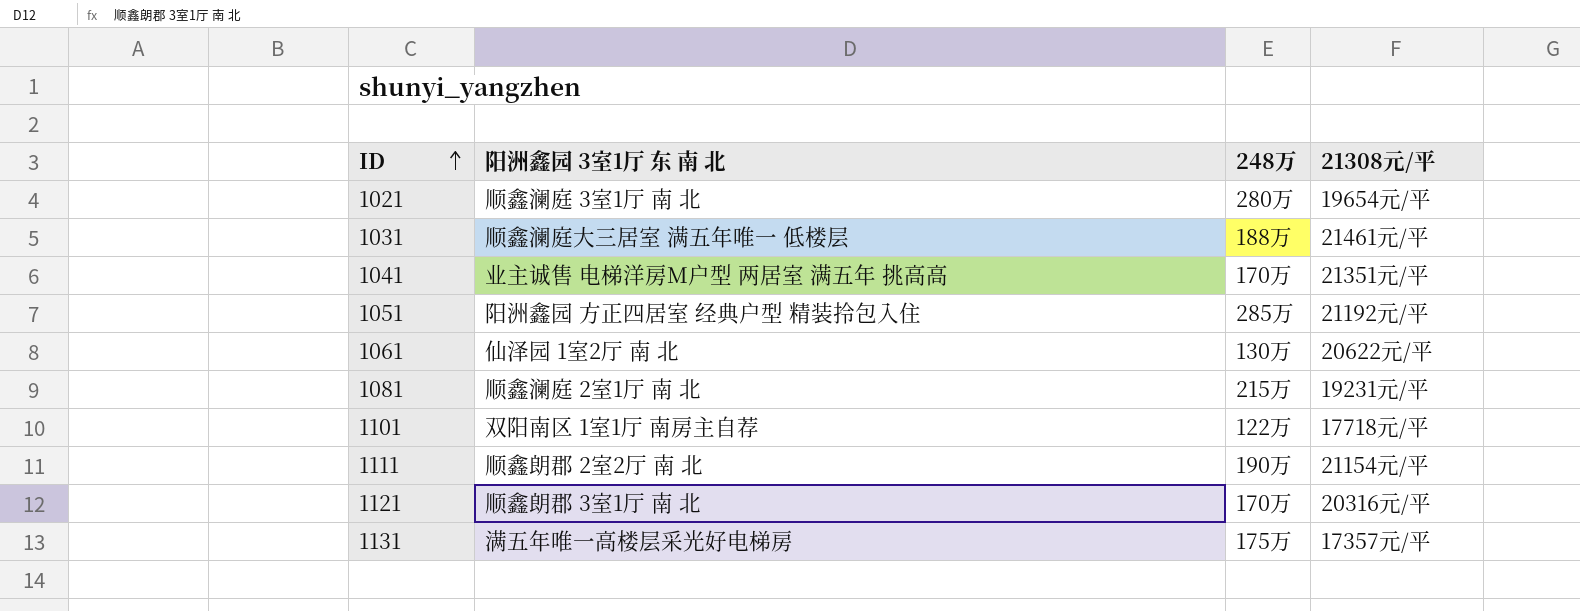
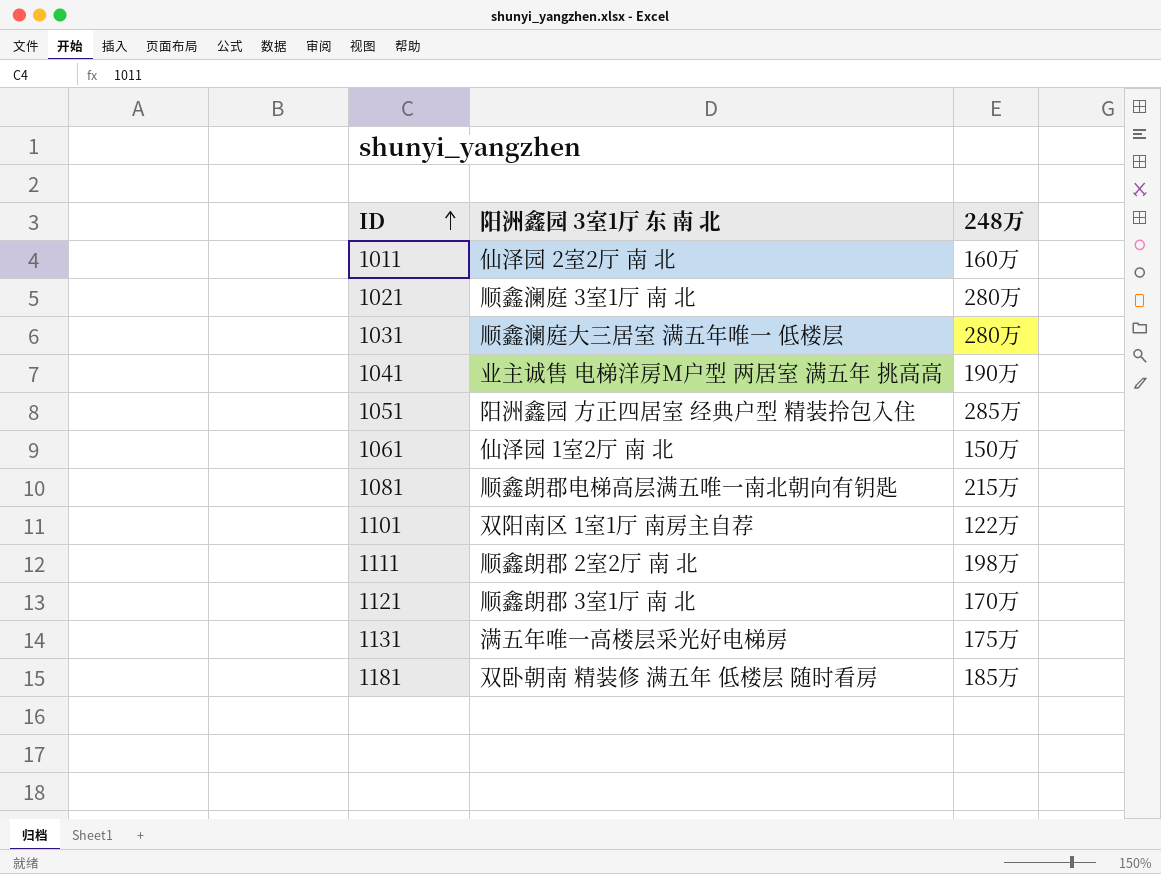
column 21308元/平 | position: 4 -> none
row 1011: none -> 仙泽园 2室2厅 南 北 | 160万
1031 | 248万: 188万 -> 280万
1041 | 248万: 170万 -> 190万
1061 | 248万: 130万 -> 150万
1081 | 阳洲鑫园 3室1厅 东 南 北: 顺鑫澜庭 2室1厅 南 北 -> 顺鑫朗郡电梯高层满五唯一南北朝向有钥匙
1111 | 248万: 190万 -> 198万
row 1181: none -> 双卧朝南 精装修 满五年 低楼层 随时看房 | 185万

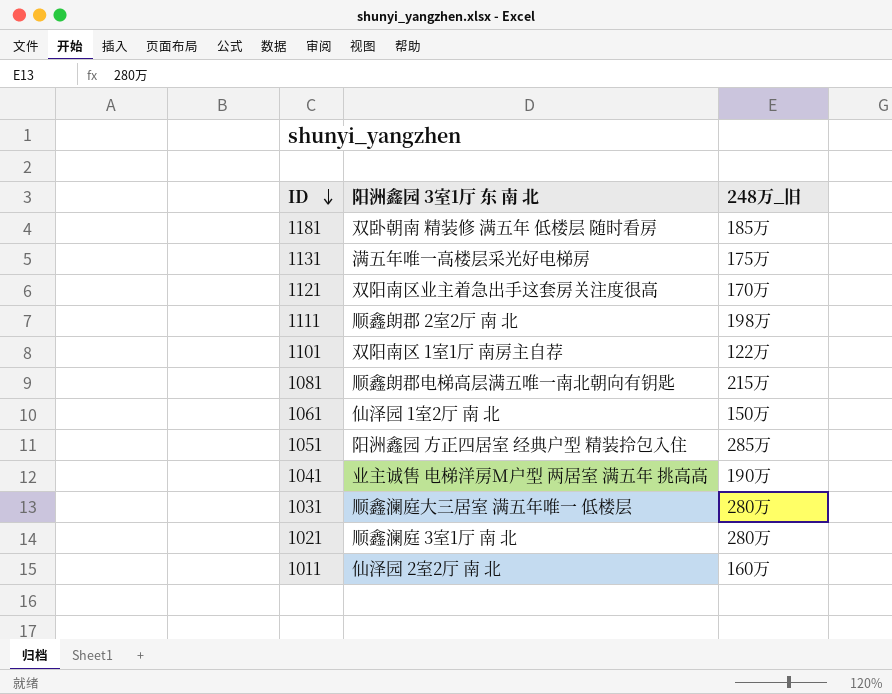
row order: ID ascending -> ID descending
column name: 248万 -> 248万_旧
1121 | 阳洲鑫园 3室1厅 东 南 北: 顺鑫朗郡 3室1厅 南 北 -> 双阳南区业主着急出手这套房关注度很高

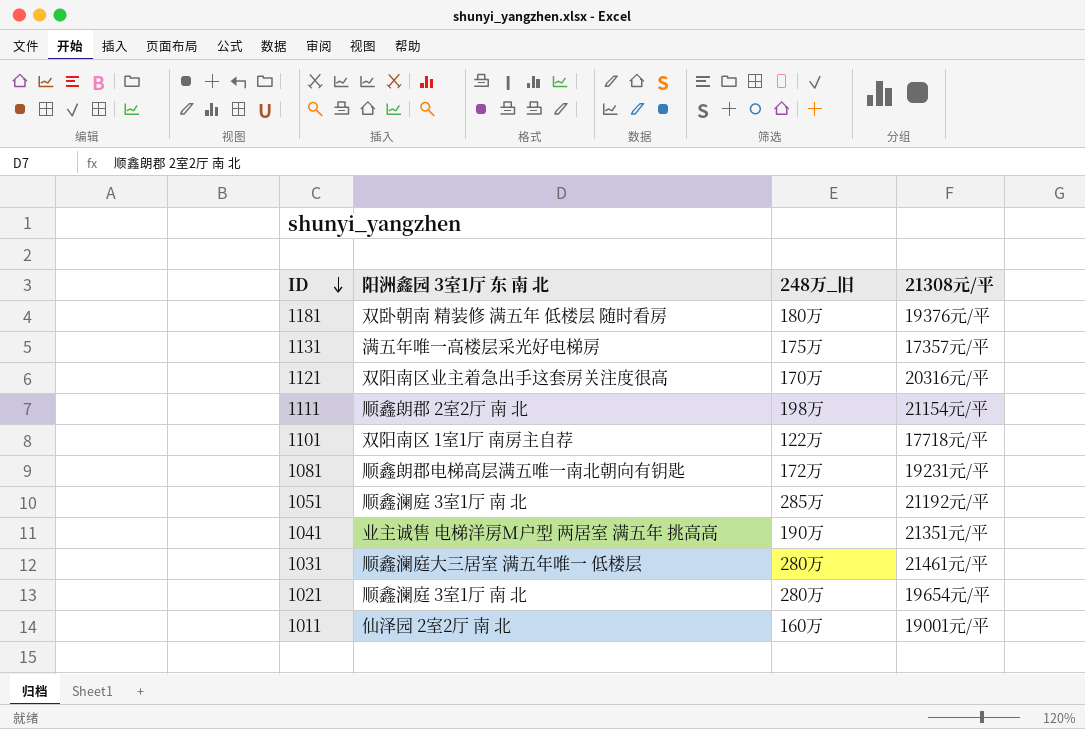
column 21308元/平 | position: none -> 4
row 1061: 仙泽园 1室2厅 南 北 | 150万 -> none
1181 | 248万_旧: 185万 -> 180万
1081 | 248万_旧: 215万 -> 172万
1051 | 阳洲鑫园 3室1厅 东 南 北: 阳洲鑫园 方正四居室 经典户型 精装拎包入住 -> 顺鑫澜庭 3室1厅 南 北

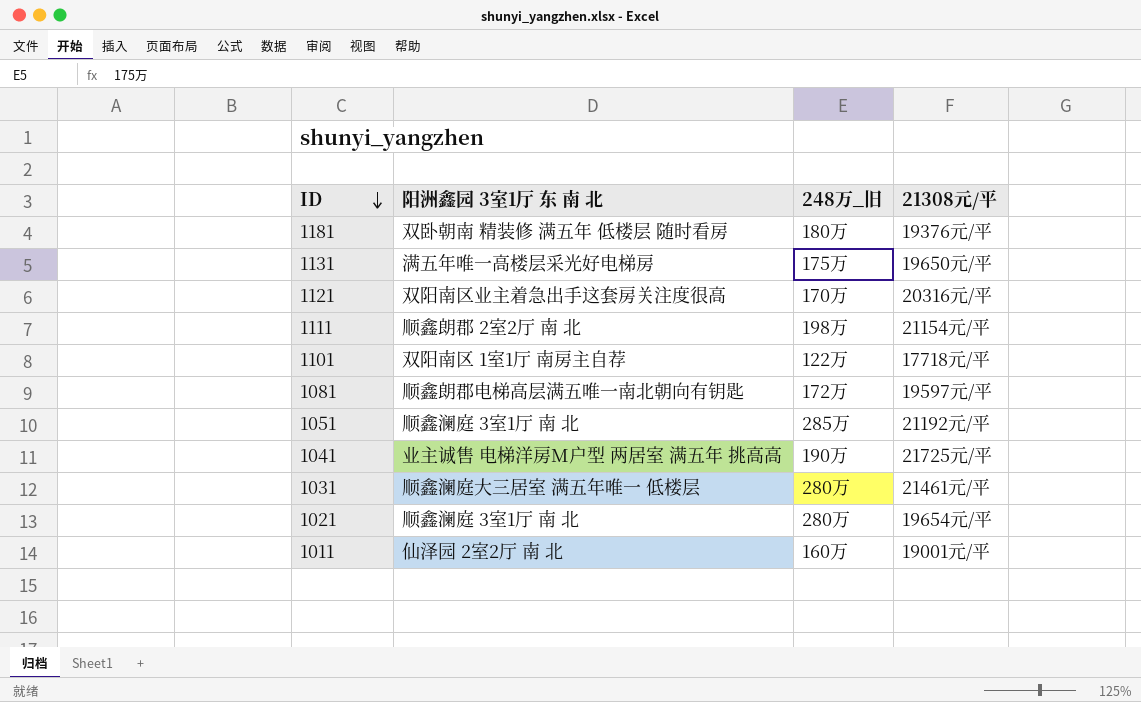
1131 | 21308元/平: 17357元/平 -> 19650元/平
1081 | 21308元/平: 19231元/平 -> 19597元/平
1041 | 21308元/平: 21351元/平 -> 21725元/平

